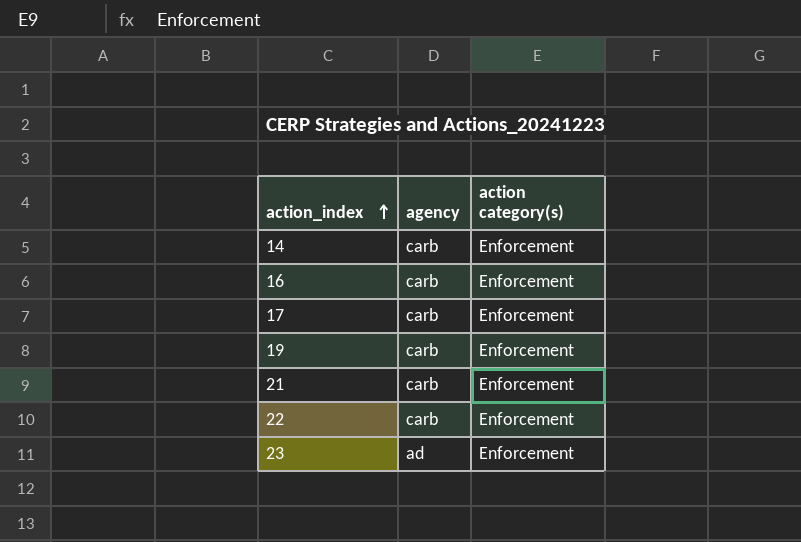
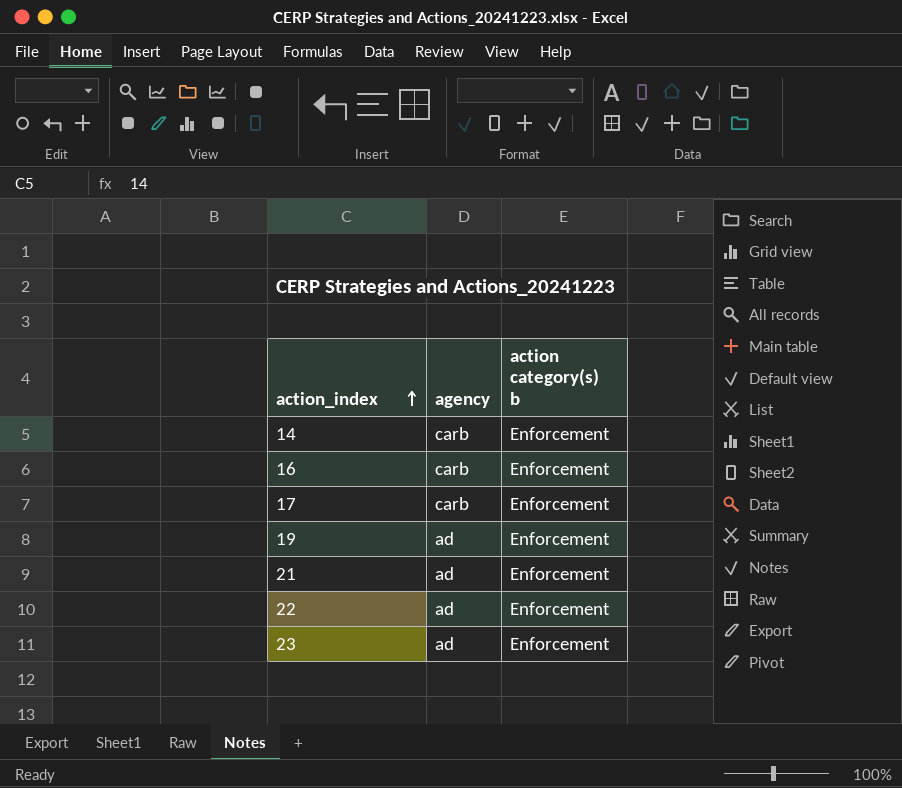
column name: action category(s) -> action category(s) b
19 | agency: carb -> ad
21 | agency: carb -> ad
22 | agency: carb -> ad

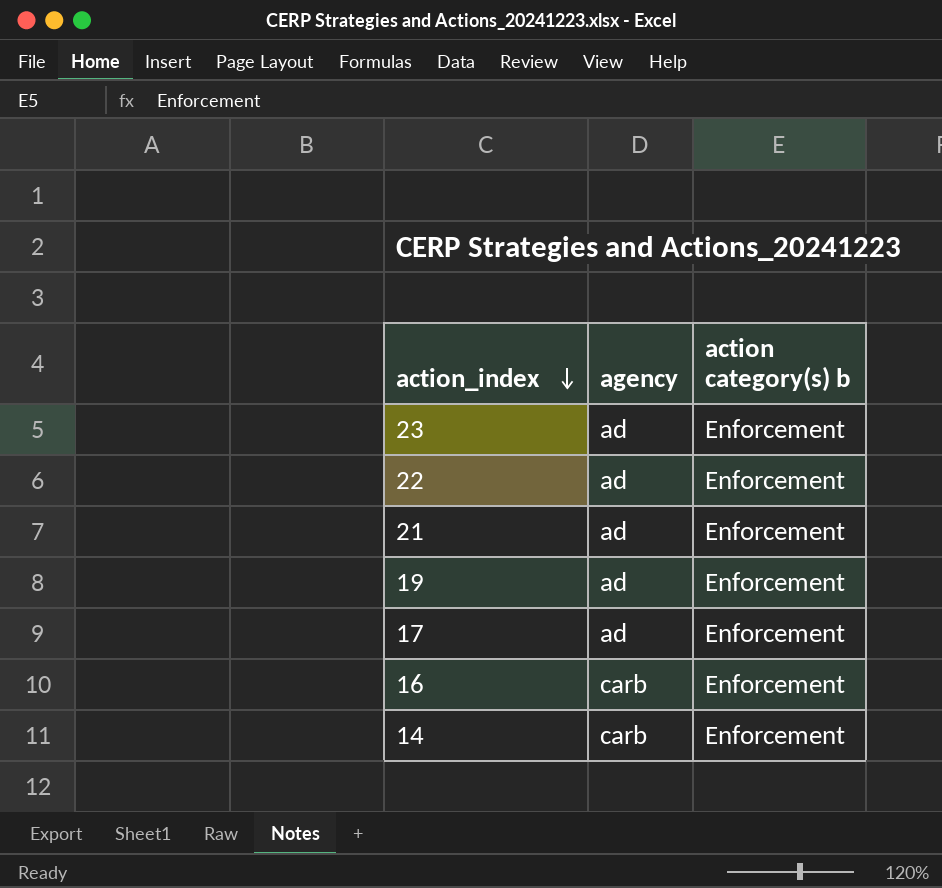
row order: action_index ascending -> action_index descending
17 | agency: carb -> ad

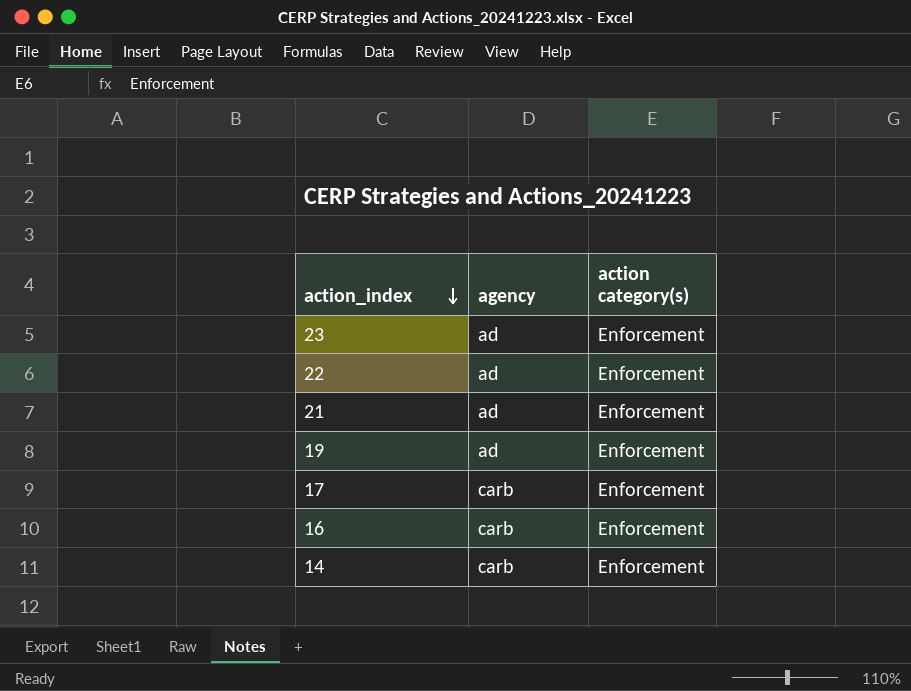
column name: action category(s) b -> action category(s)
17 | agency: ad -> carb

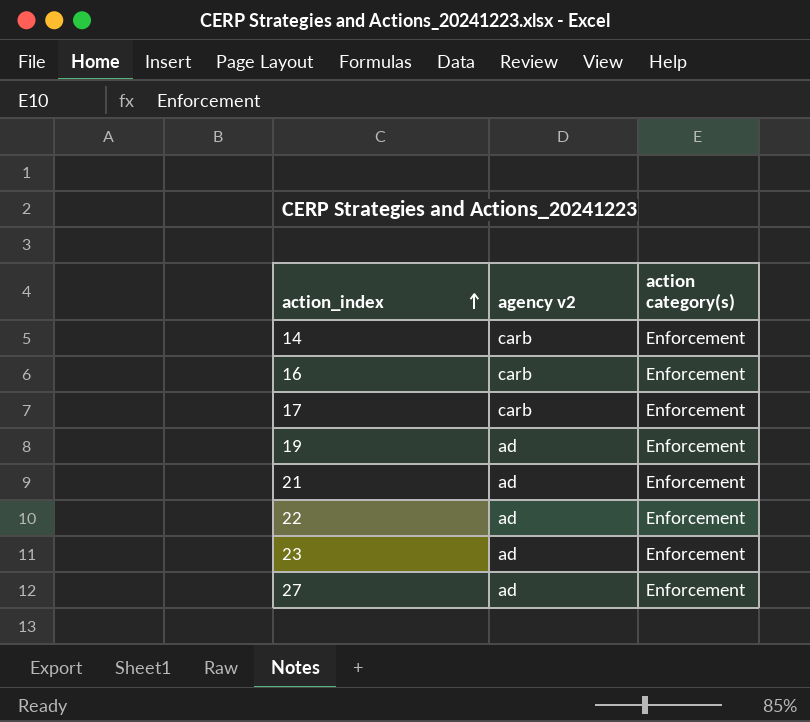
row order: action_index descending -> action_index ascending
column name: agency -> agency v2
row 27: none -> ad | Enforcement

